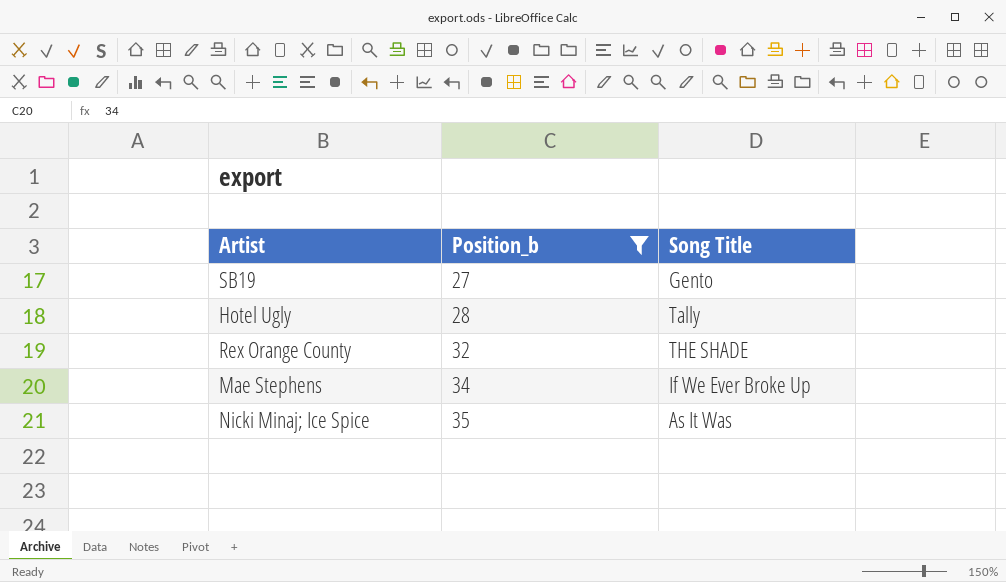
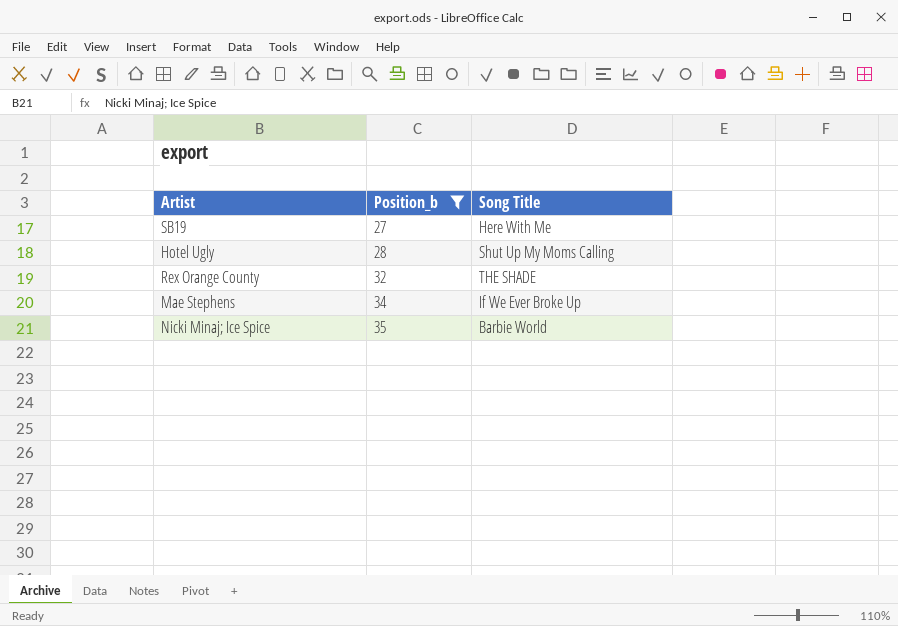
SB19 | Song Title: Gento -> Here With Me
Hotel Ugly | Song Title: Tally -> Shut Up My Moms Calling
Nicki Minaj; Ice Spice | Song Title: As It Was -> Barbie World

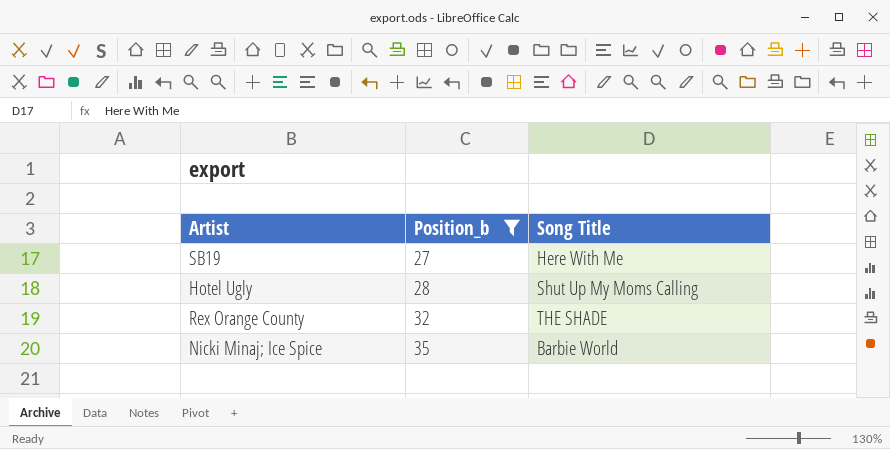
row Mae Stephens: 34 | If We Ever Broke Up -> none

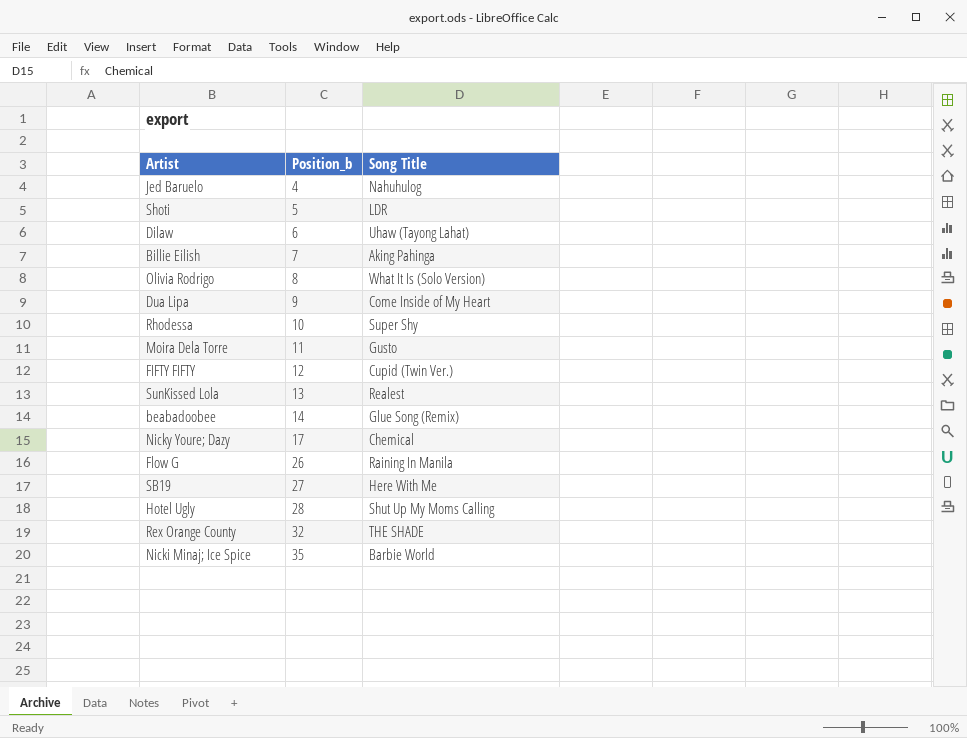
filter: Position_b >= 27 -> none

